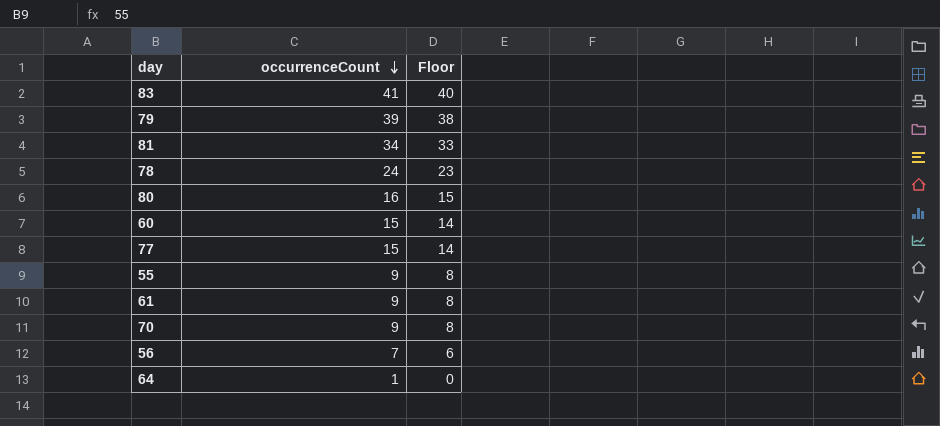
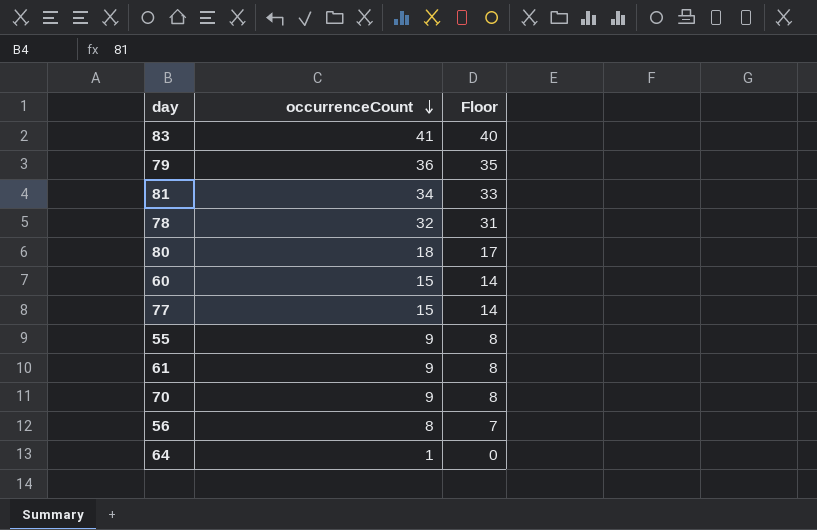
79 | occurrenceCount: 39 -> 36
79 | Floor: 38 -> 35
78 | occurrenceCount: 24 -> 32
78 | Floor: 23 -> 31
80 | occurrenceCount: 16 -> 18
80 | Floor: 15 -> 17
56 | occurrenceCount: 7 -> 8
56 | Floor: 6 -> 7

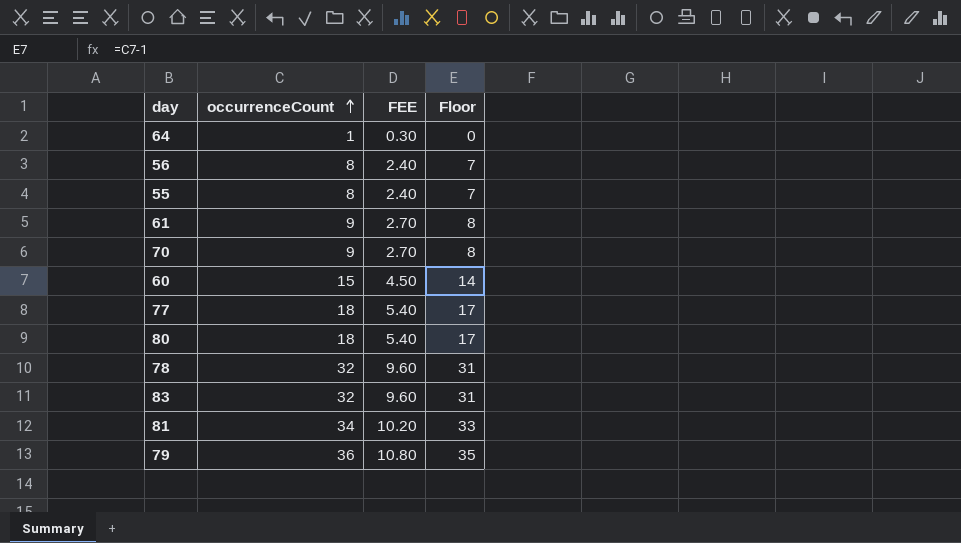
row order: occurrenceCount descending -> occurrenceCount ascending
column FEE | formula: none -> [occurrenceCount] * 0.3
55 | occurrenceCount: 9 -> 8
55 | Floor: 8 -> 7
77 | occurrenceCount: 15 -> 18
77 | Floor: 14 -> 17
83 | occurrenceCount: 41 -> 32
83 | Floor: 40 -> 31

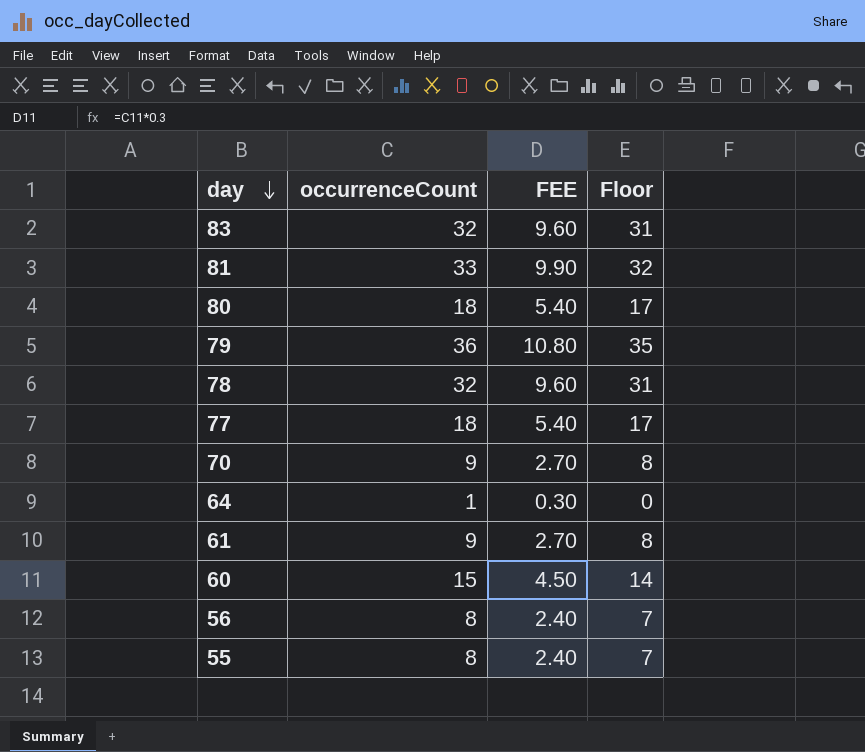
row order: occurrenceCount ascending -> day descending
81 | occurrenceCount: 34 -> 33
81 | FEE: 10.20 -> 9.90
81 | Floor: 33 -> 32

